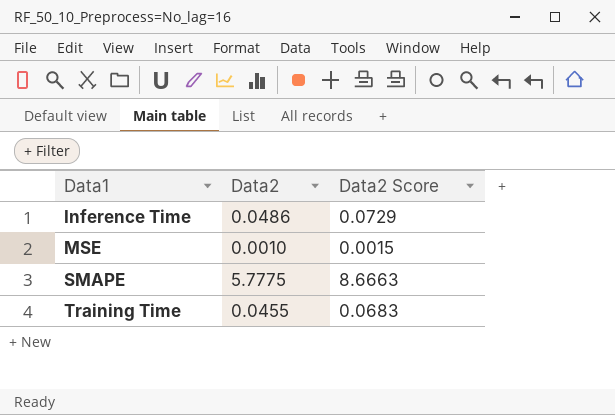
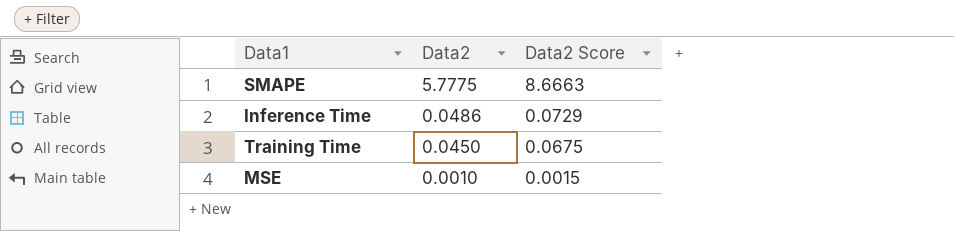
row order: Data1 ascending -> Data2 descending
Training Time | Data2: 0.0455 -> 0.0450
Training Time | Data2 Score: 0.0683 -> 0.0675

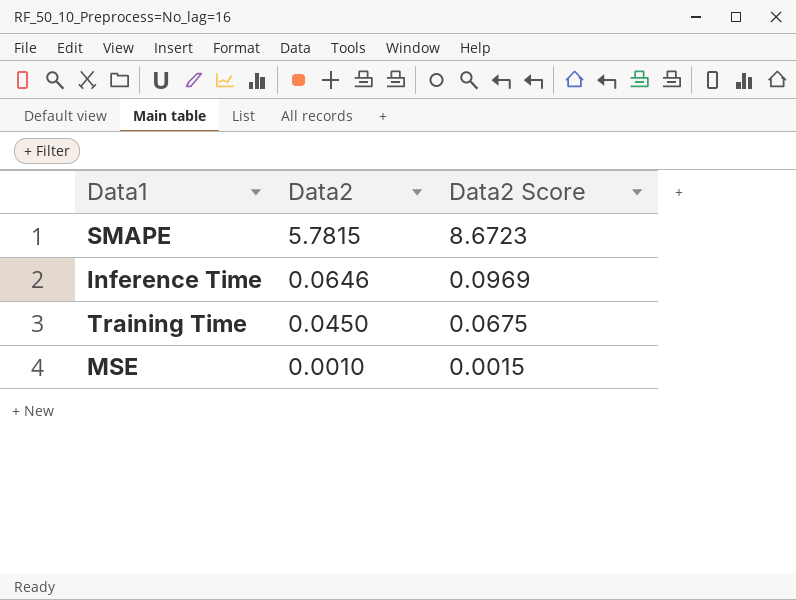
SMAPE | Data2: 5.7775 -> 5.7815
SMAPE | Data2 Score: 8.6663 -> 8.6723
Inference Time | Data2: 0.0486 -> 0.0646
Inference Time | Data2 Score: 0.0729 -> 0.0969

